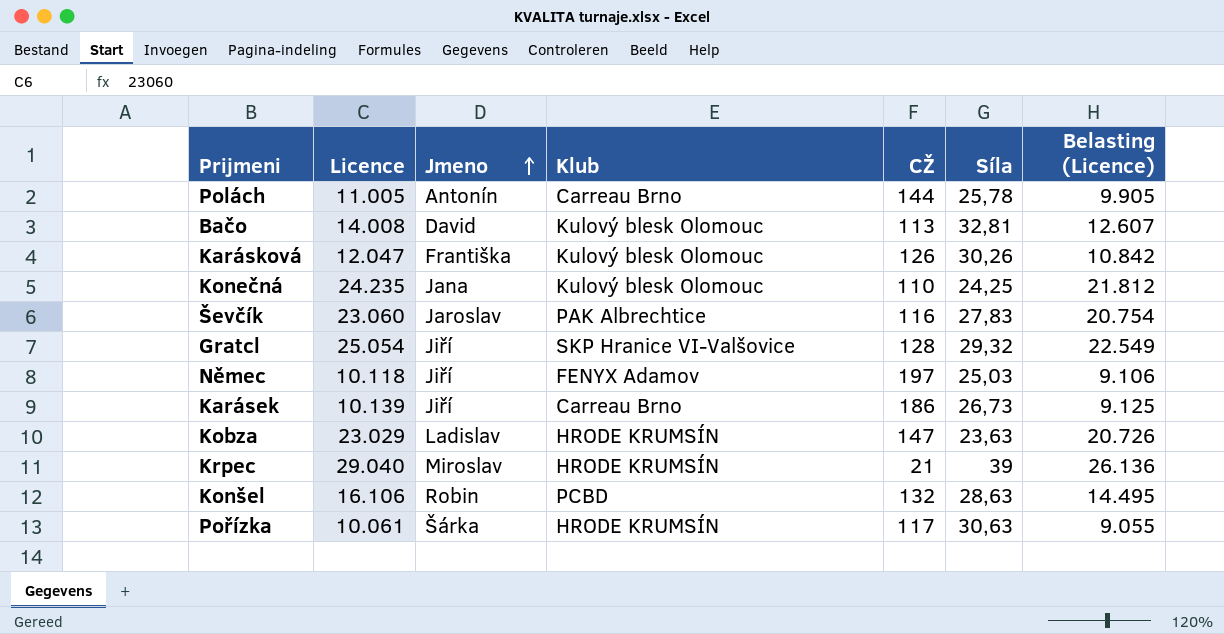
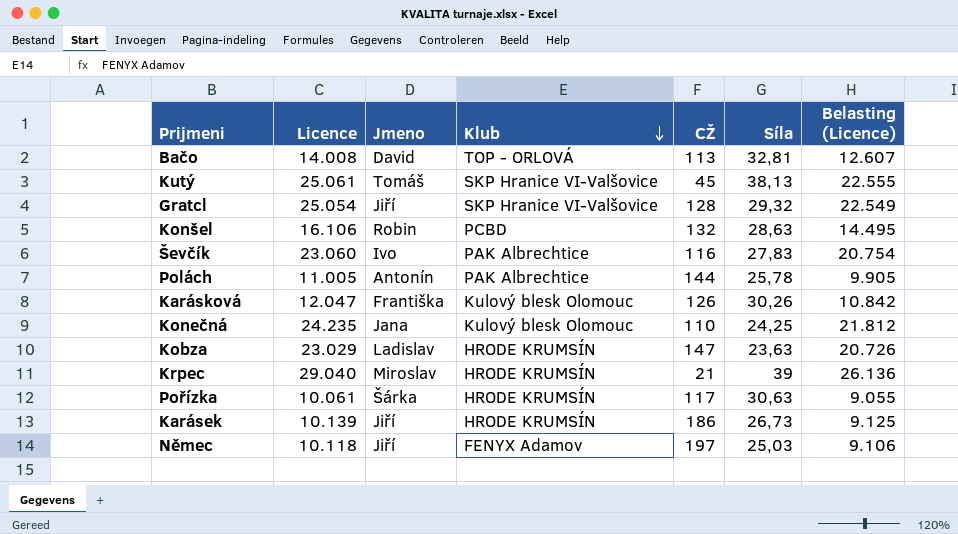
row order: Jmeno ascending -> Klub descending
Bačo | Klub: Kulový blesk Olomouc -> TOP - ORLOVÁ
row Kutý: none -> 25.061 | Tomáš | SKP Hranice VI-Valšovice | 45 | 38,13 | 22.555
Ševčík | Jmeno: Jaroslav -> Ivo
Polách | Klub: Carreau Brno -> PAK Albrechtice
Karásek | Klub: Carreau Brno -> HRODE KRUMSÍN

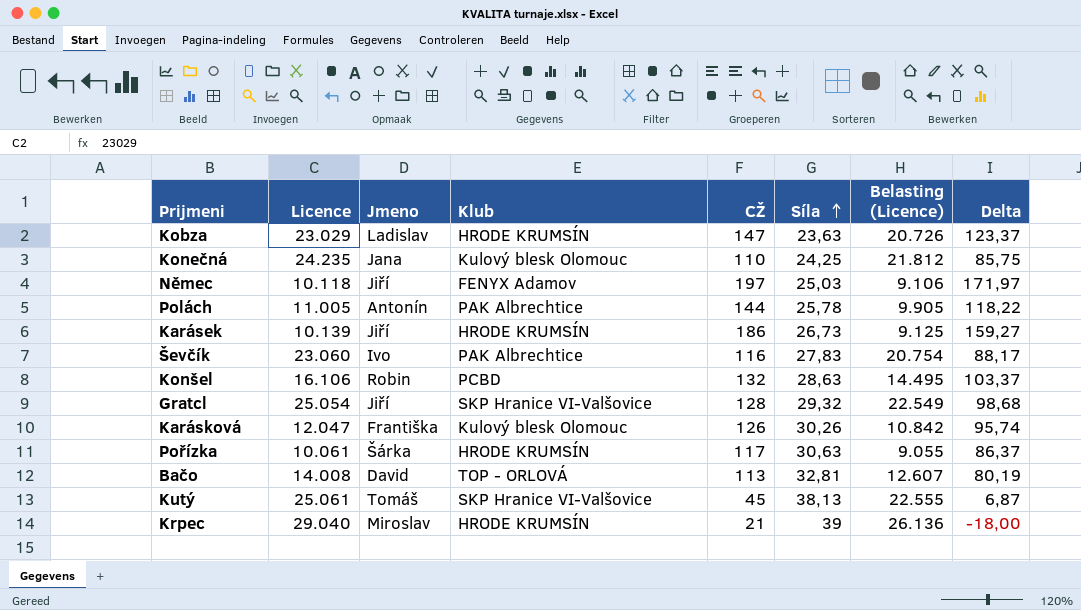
row order: Klub descending -> Síla ascending
column Delta | formula: none -> [CŽ] - [Síla]

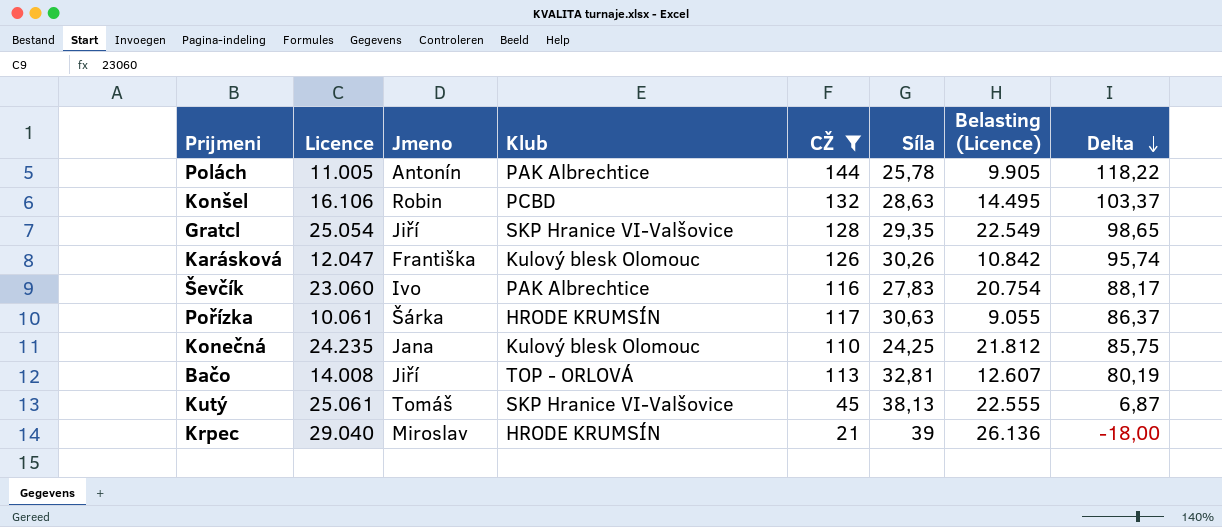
filter: none -> CŽ <= 144
row order: Síla ascending -> Delta descending
Gratcl | Síla: 29,32 -> 29,35
Gratcl | Delta: 98,68 -> 98,65
Bačo | Jmeno: David -> Jiří

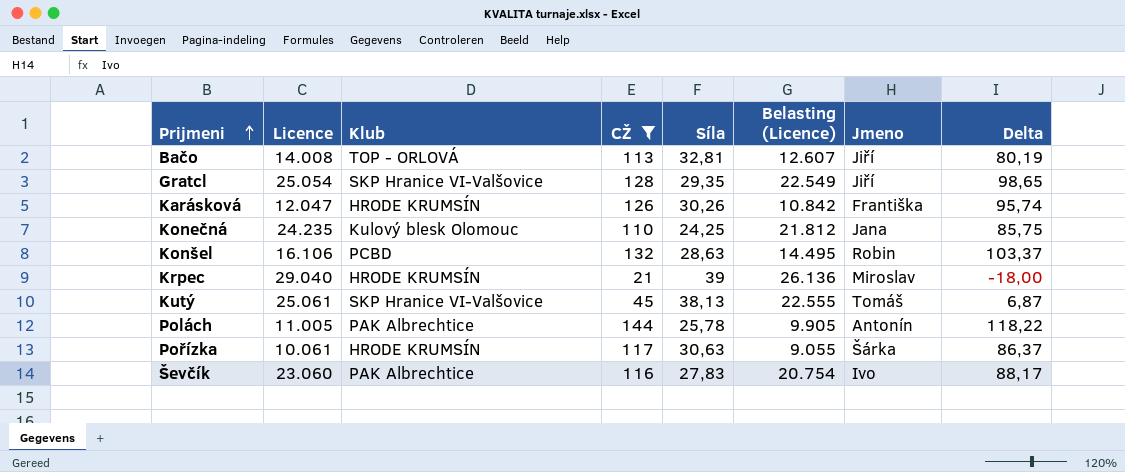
row order: Delta descending -> Prijmeni ascending
column Jmeno | position: 3 -> 7
Karásková | Klub: Kulový blesk Olomouc -> HRODE KRUMSÍN

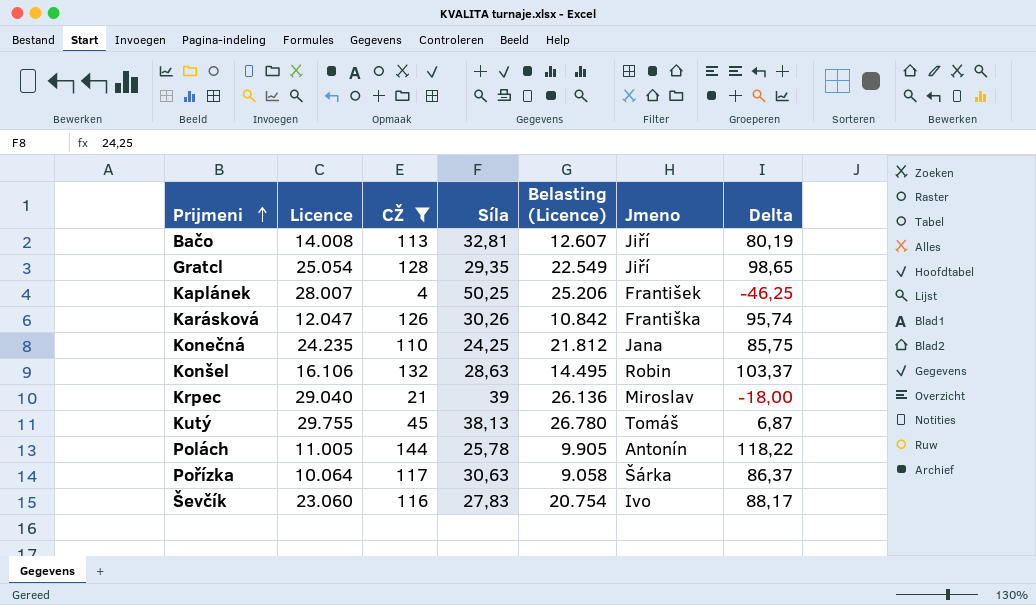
column Klub | position: 3 -> none
row Kaplánek: none -> 28.007 | 4 | 50,25 | 25.206 | František | -46,25
Kutý | Licence: 25.061 -> 29.755
Kutý | Belasting (Licence): 22.555 -> 26.780
Pořízka | Licence: 10.061 -> 10.064
Pořízka | Belasting (Licence): 9.055 -> 9.058

